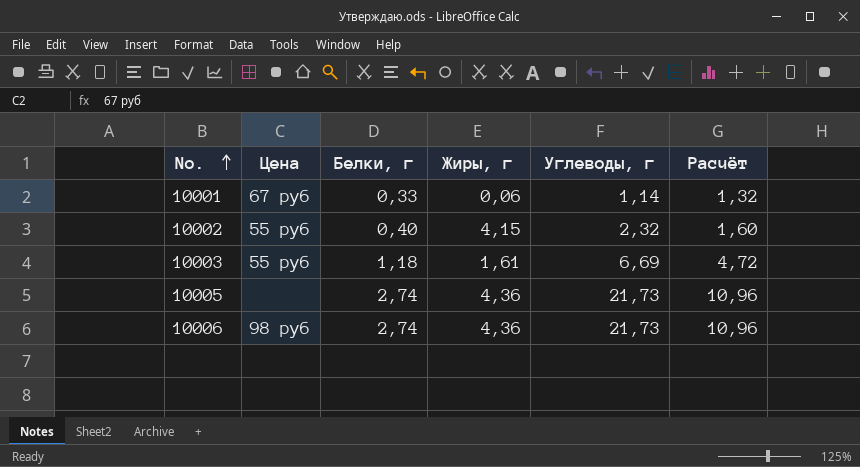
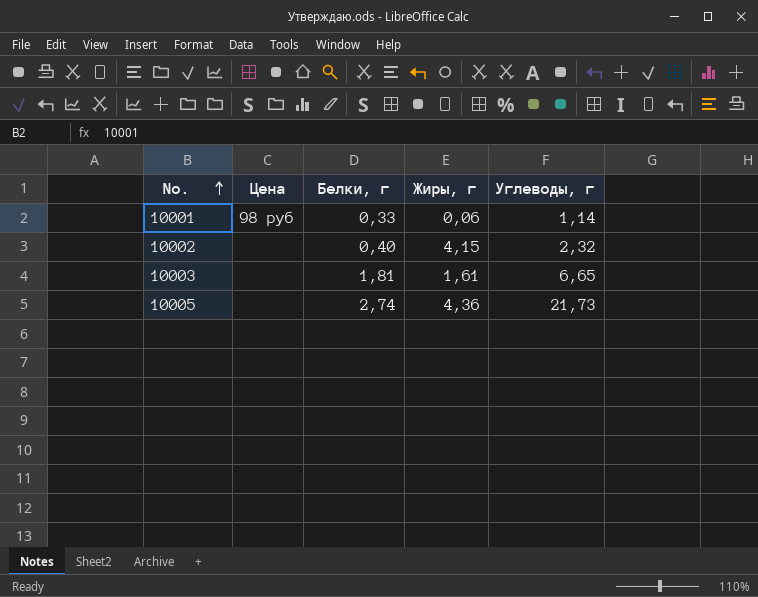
column Расчёт | formula: [Белки, г] * 4 -> none
row 10006: 98 руб | 2,74 | 4,36 | 21,73 | 10,96 -> none
10001 | Цена: 67 руб -> 98 руб
10002 | Цена: 55 руб -> none
10003 | Цена: 55 руб -> none
10003 | Белки, г: 1,18 -> 1,81
10003 | Углеводы, г: 6,69 -> 6,65

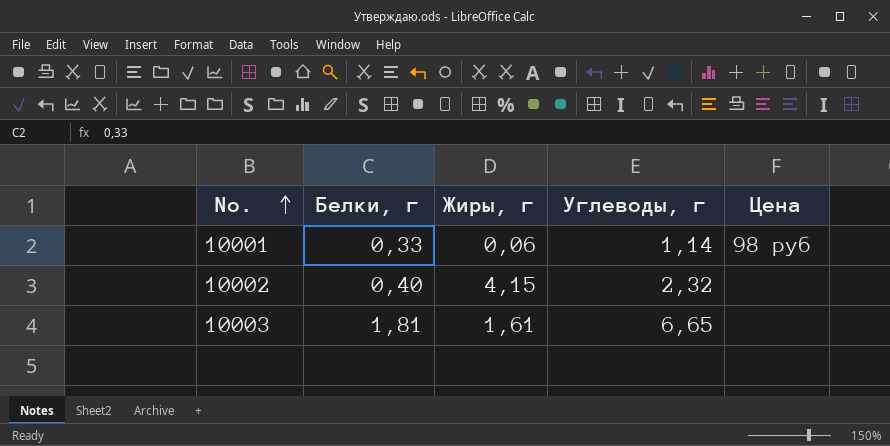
column Цена | position: 2 -> 5
row 10005: none | 2,74 | 4,36 | 21,73 -> none

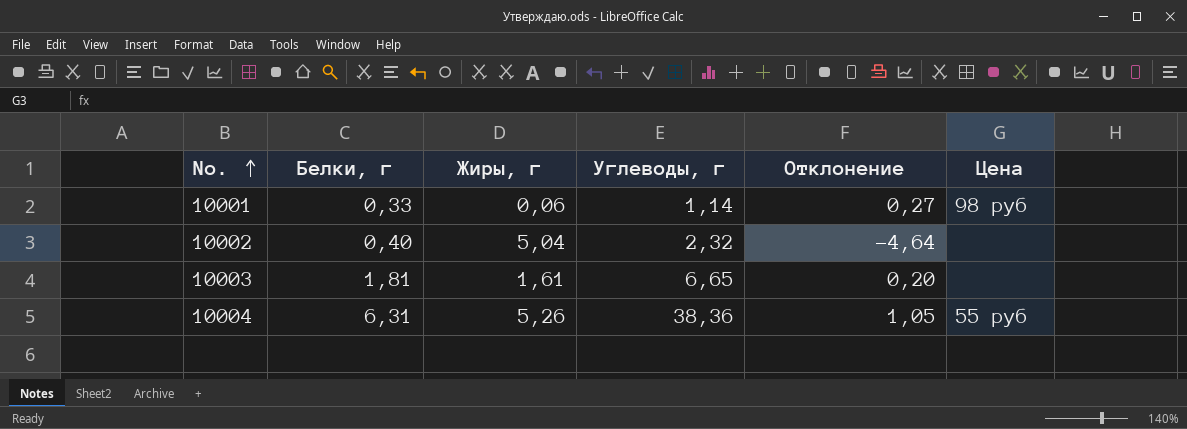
column Отклонение | formula: none -> [Белки, г] - [Жиры, г]
10002 | Жиры, г: 4,15 -> 5,04
row 10004: none -> 6,31 | 5,26 | 38,36 | 1,05 | 55 руб

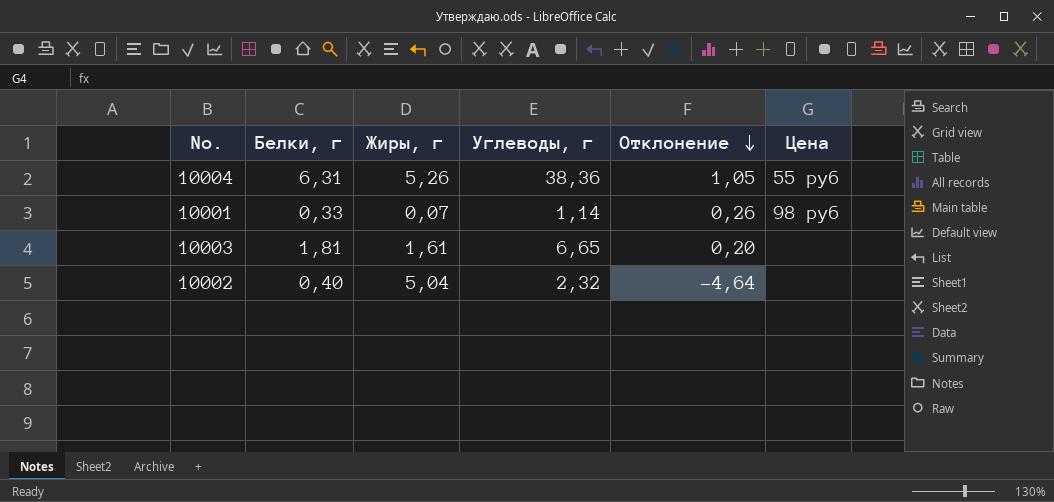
row order: No. ascending -> Отклонение descending
10001 | Жиры, г: 0,06 -> 0,07
10001 | Отклонение: 0,27 -> 0,26

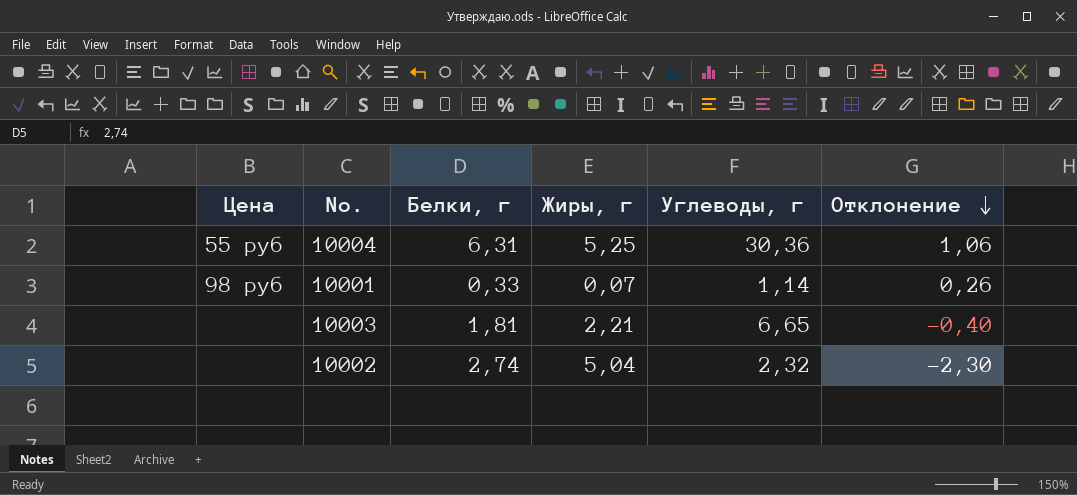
column Цена | position: 6 -> 1
10004 | Жиры, г: 5,26 -> 5,25
10004 | Углеводы, г: 38,36 -> 30,36
10004 | Отклонение: 1,05 -> 1,06
10003 | Жиры, г: 1,61 -> 2,21
10003 | Отклонение: 0,20 -> -0,40
10002 | Белки, г: 0,40 -> 2,74
10002 | Отклонение: -4,64 -> -2,30

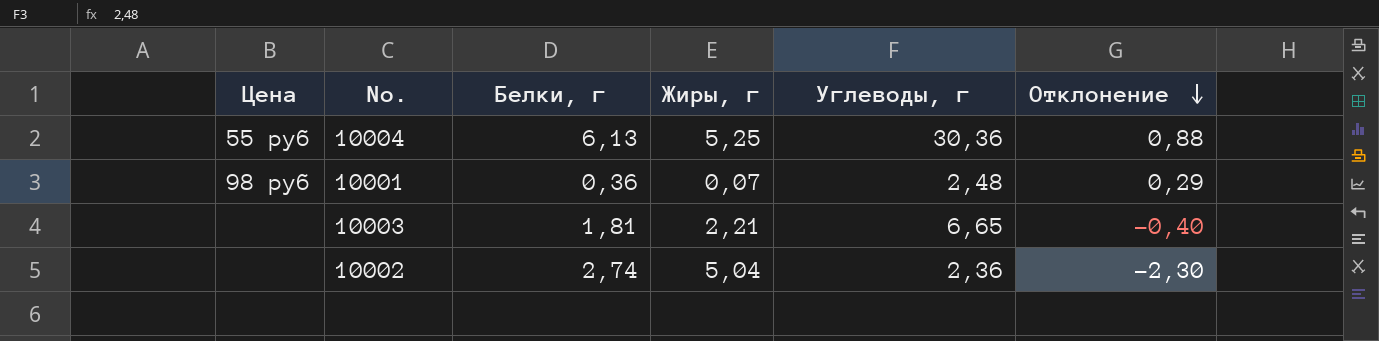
10004 | Белки, г: 6,31 -> 6,13
10004 | Отклонение: 1,06 -> 0,88
10001 | Белки, г: 0,33 -> 0,36
10001 | Углеводы, г: 1,14 -> 2,48
10001 | Отклонение: 0,26 -> 0,29
10002 | Углеводы, г: 2,32 -> 2,36

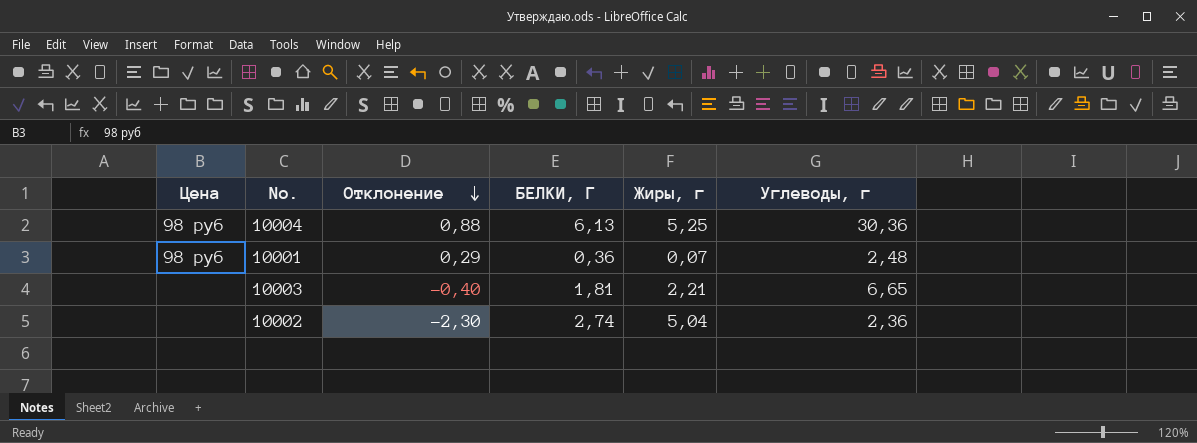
column Отклонение | position: 6 -> 3
column name: Белки, г -> БЕЛКИ, Г
10004 | Цена: 55 руб -> 98 руб

